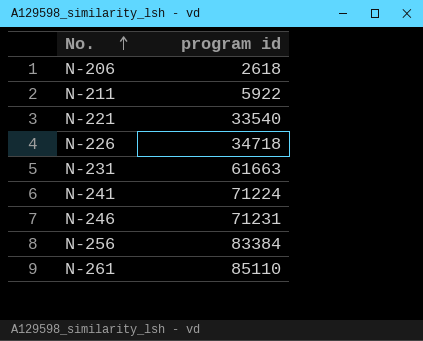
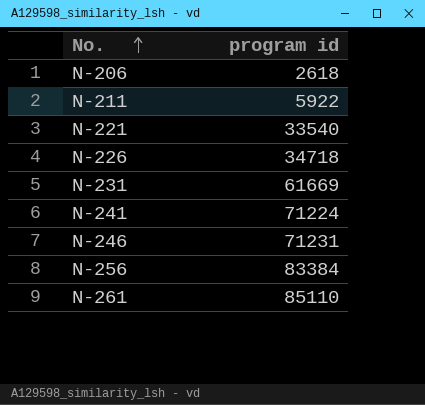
N-231 | program id: 61663 -> 61669

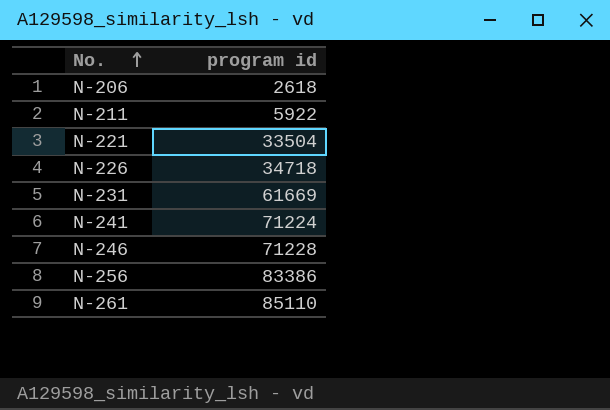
N-221 | program id: 33540 -> 33504
N-246 | program id: 71231 -> 71228
N-256 | program id: 83384 -> 83386

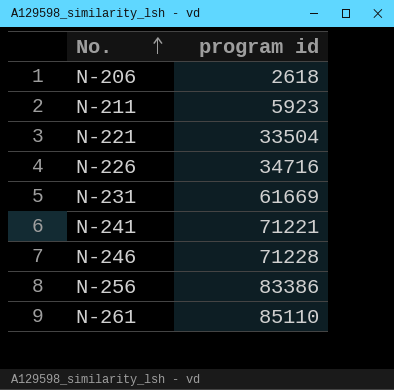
N-211 | program id: 5922 -> 5923
N-226 | program id: 34718 -> 34716
N-241 | program id: 71224 -> 71221

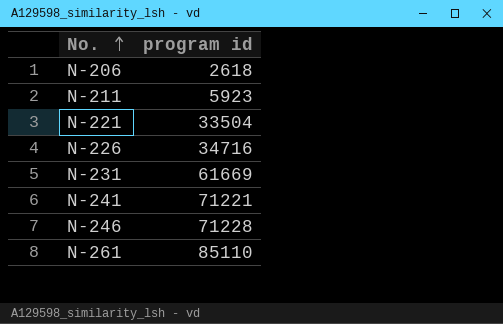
row N-256: 83386 -> none

